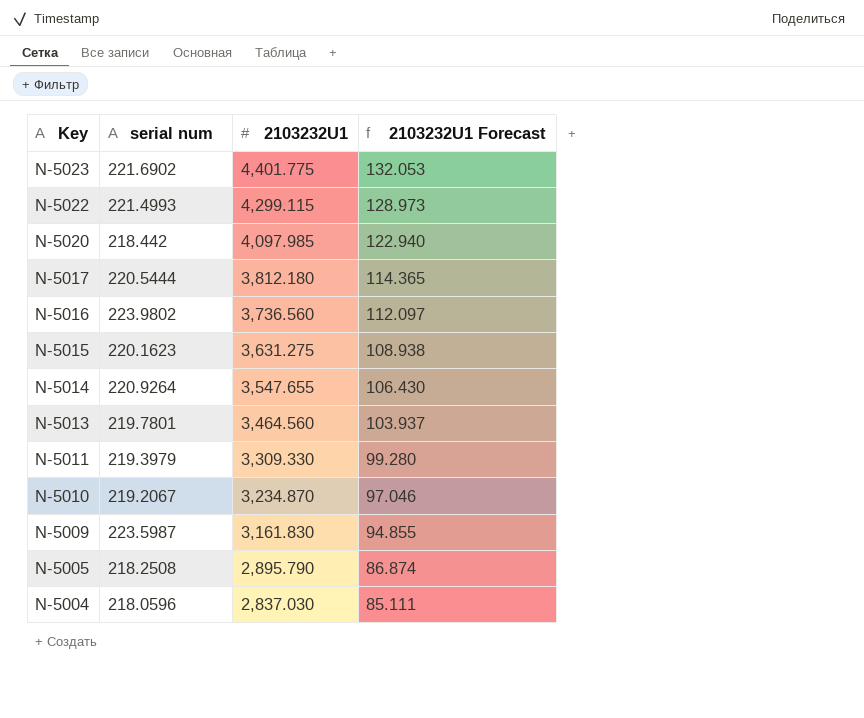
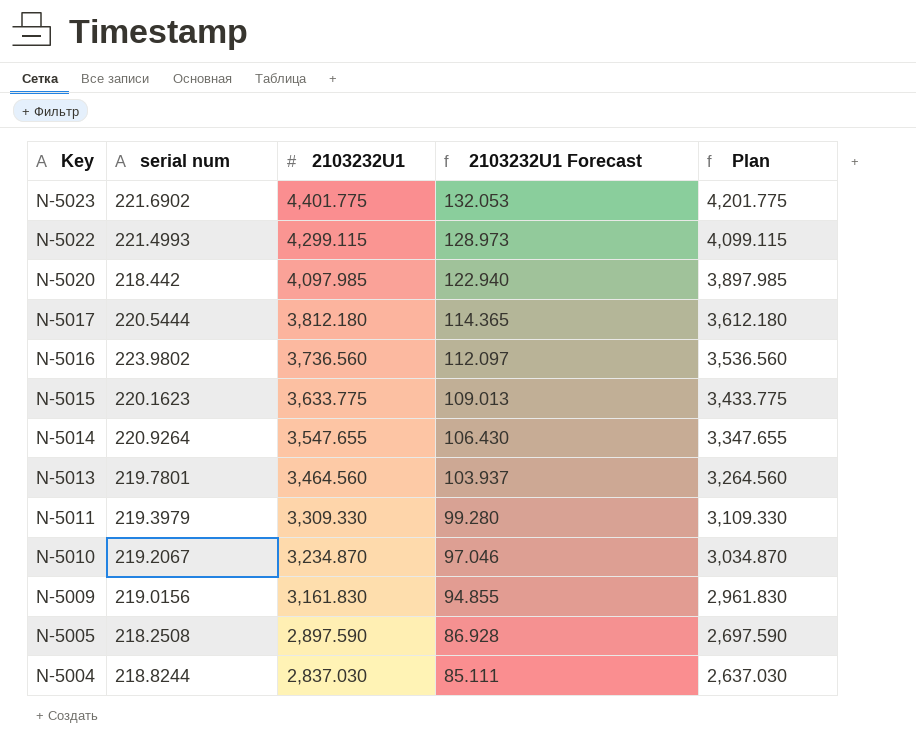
column Plan | formula: none -> [2103232U1] - 200
N-5015 | 2103232U1: 3,631.275 -> 3,633.775
N-5015 | 2103232U1 Forecast: 108.938 -> 109.013
N-5009 | serial num: 223.5987 -> 219.0156
N-5005 | 2103232U1: 2,895.790 -> 2,897.590
N-5005 | 2103232U1 Forecast: 86.874 -> 86.928
N-5004 | serial num: 218.0596 -> 218.8244

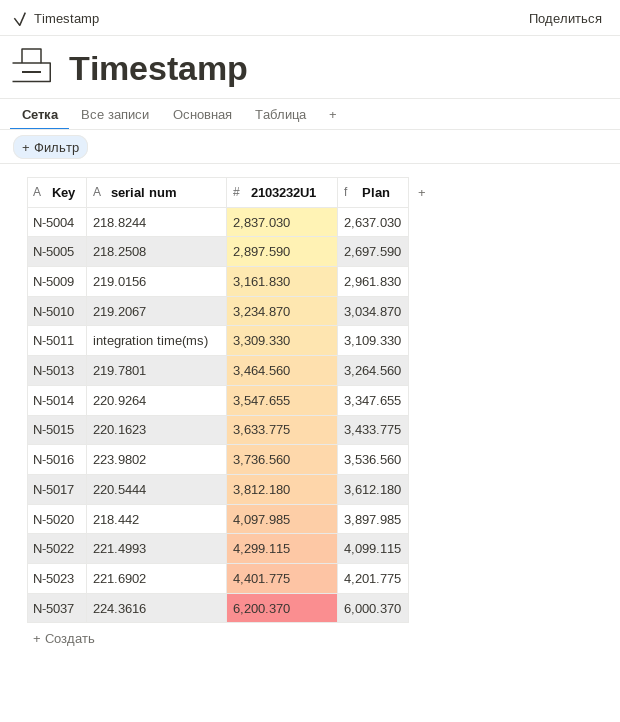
row order: Key descending -> Key ascending
column 2103232U1 Forecast | formula: [2103232U1] * 0.03 -> none
N-5011 | serial num: 219.3979 -> integration time(ms)
row N-5037: none -> 224.3616 | 6,200.370 | 6,000.370

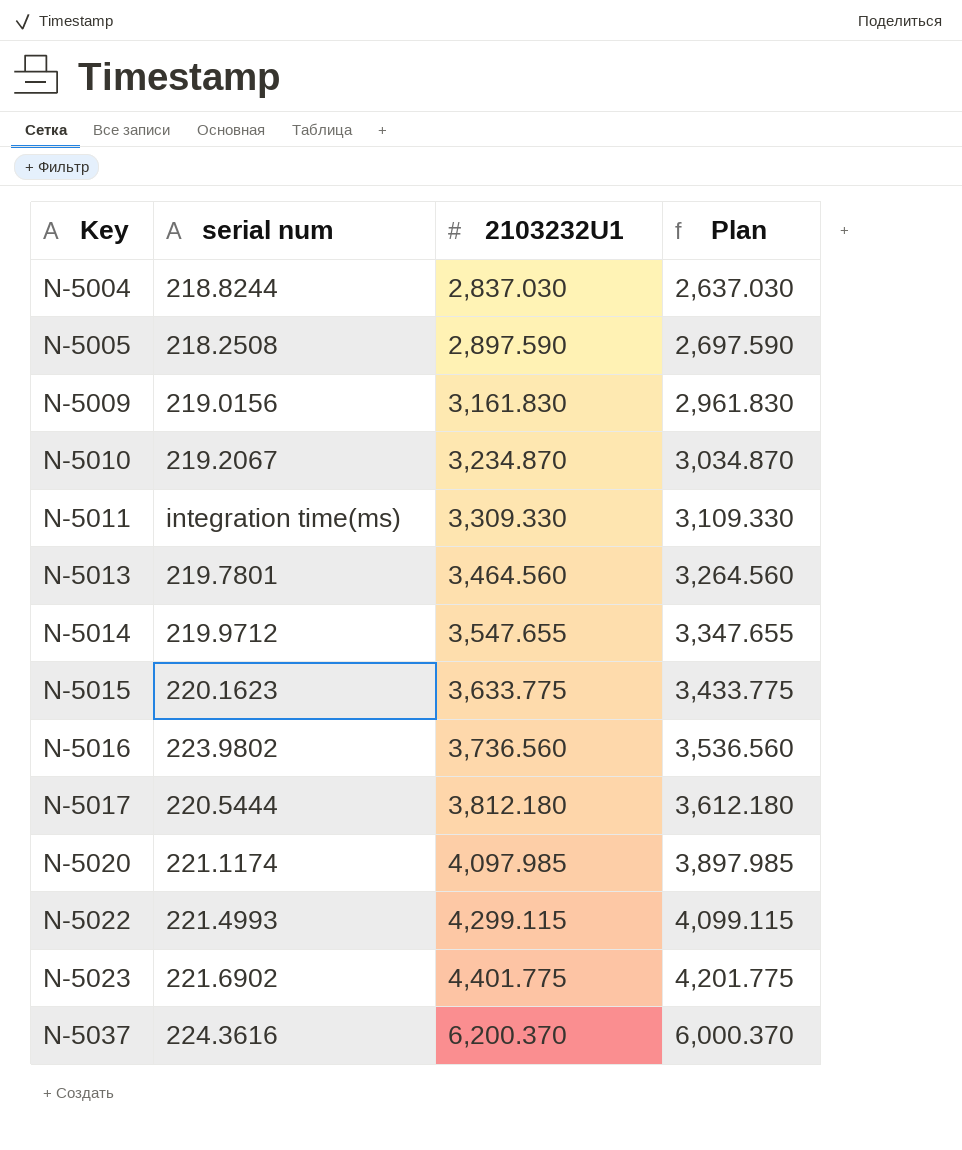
N-5014 | serial num: 220.9264 -> 219.9712
N-5020 | serial num: 218.442 -> 221.1174

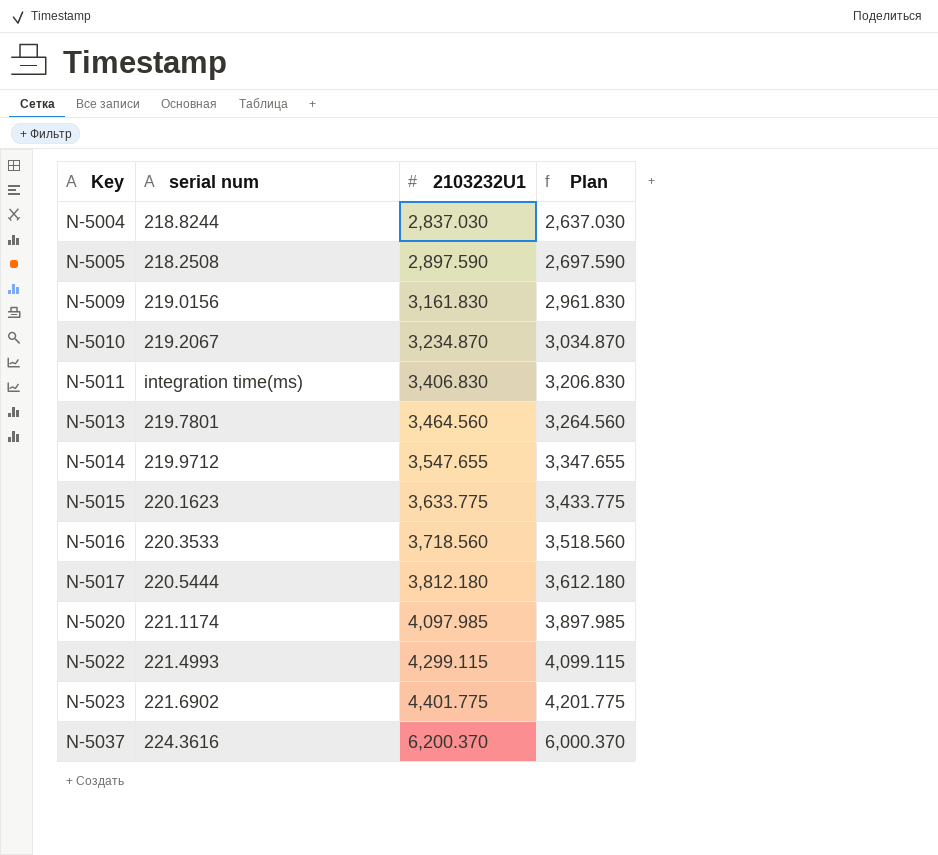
N-5011 | 2103232U1: 3,309.330 -> 3,406.830
N-5011 | Plan: 3,109.330 -> 3,206.830
N-5016 | serial num: 223.9802 -> 220.3533
N-5016 | 2103232U1: 3,736.560 -> 3,718.560
N-5016 | Plan: 3,536.560 -> 3,518.560

